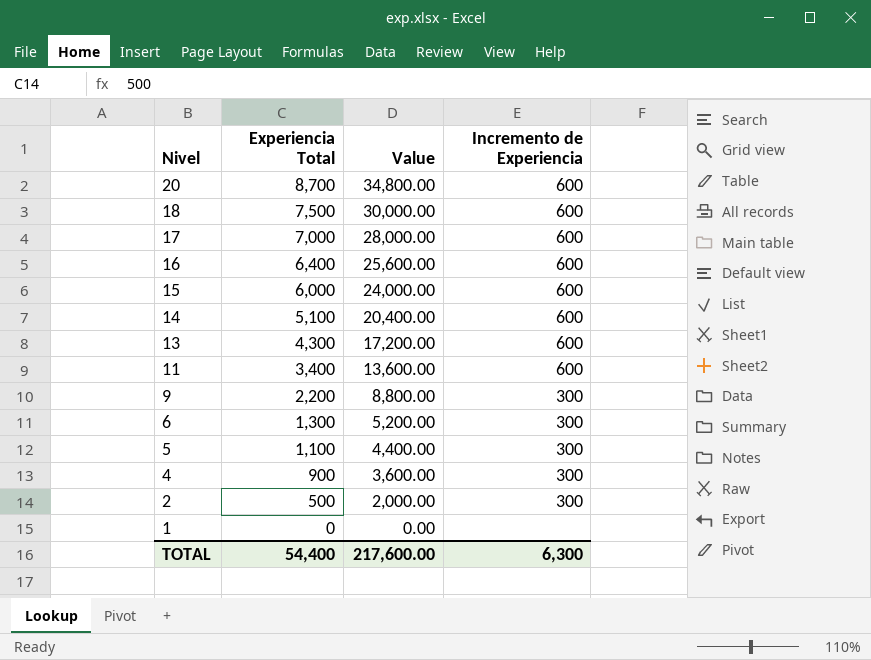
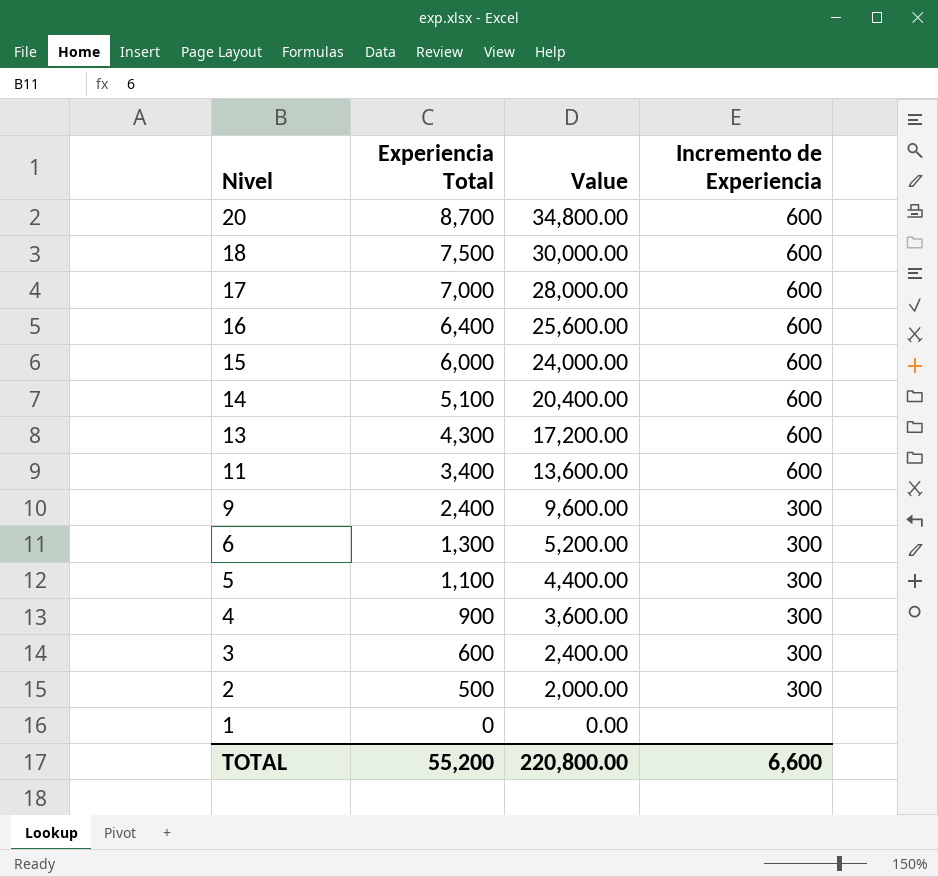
9 | Experiencia Total: 2,200 -> 2,400
9 | Value: 8,800.00 -> 9,600.00
row 3: none -> 600 | 2,400.00 | 300
TOTAL | Experiencia Total: 54,400 -> 55,200
TOTAL | Value: 217,600.00 -> 220,800.00
TOTAL | Incremento de Experiencia: 6,300 -> 6,600

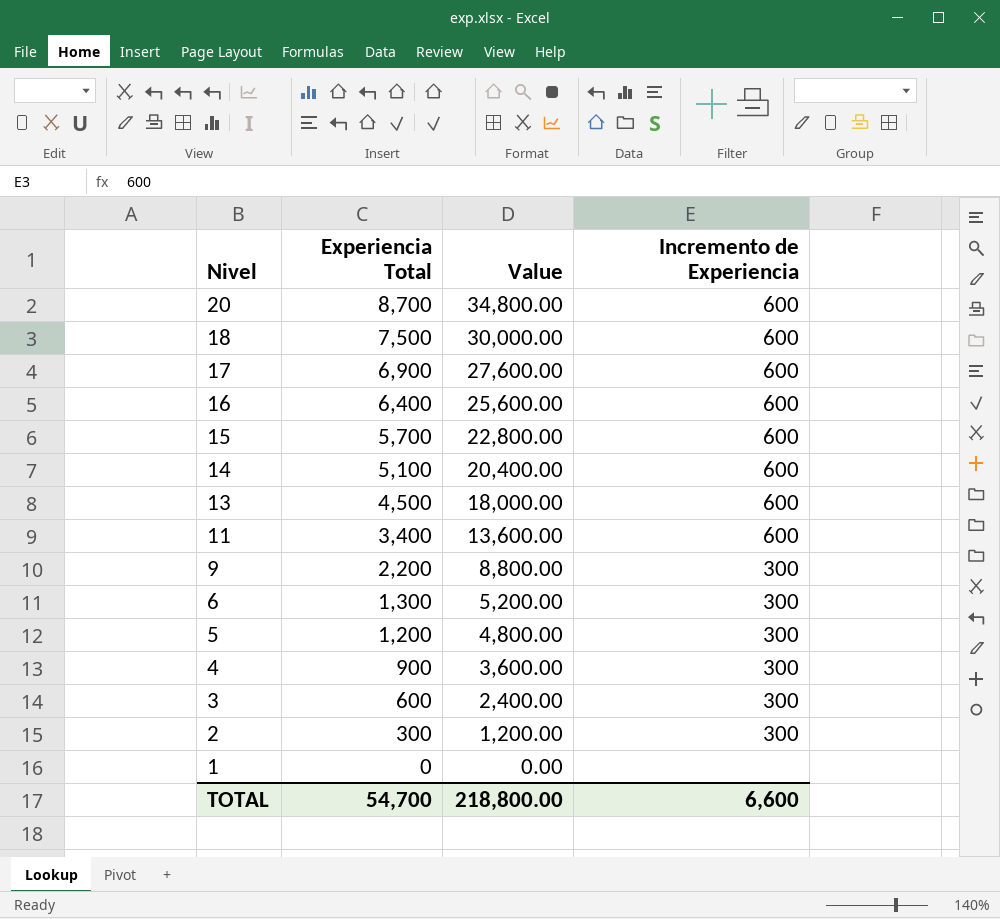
17 | Experiencia Total: 7,000 -> 6,900
17 | Value: 28,000.00 -> 27,600.00
15 | Experiencia Total: 6,000 -> 5,700
15 | Value: 24,000.00 -> 22,800.00
13 | Experiencia Total: 4,300 -> 4,500
13 | Value: 17,200.00 -> 18,000.00
9 | Experiencia Total: 2,400 -> 2,200
9 | Value: 9,600.00 -> 8,800.00
5 | Experiencia Total: 1,100 -> 1,200
5 | Value: 4,400.00 -> 4,800.00
2 | Experiencia Total: 500 -> 300
2 | Value: 2,000.00 -> 1,200.00
TOTAL | Experiencia Total: 55,200 -> 54,700
TOTAL | Value: 220,800.00 -> 218,800.00

